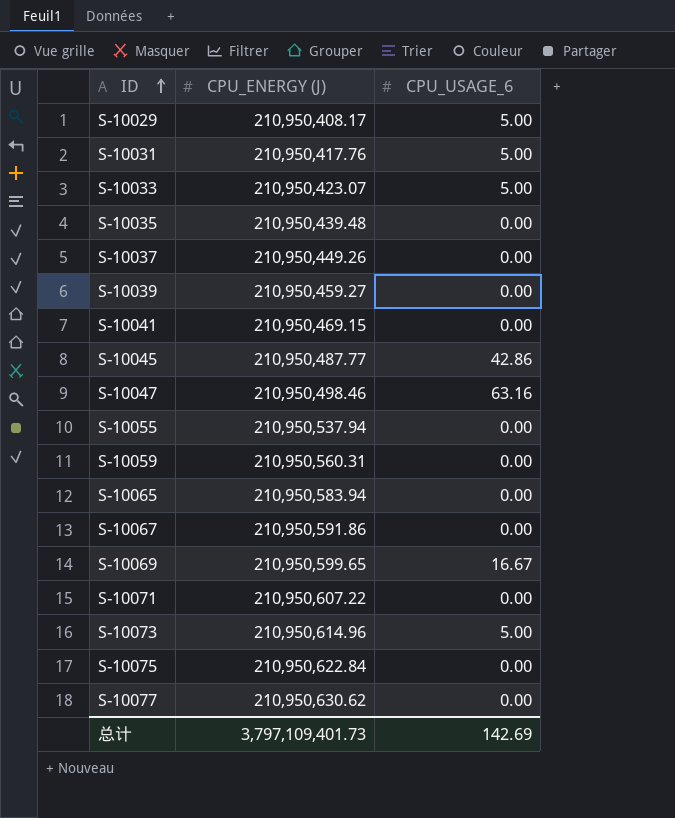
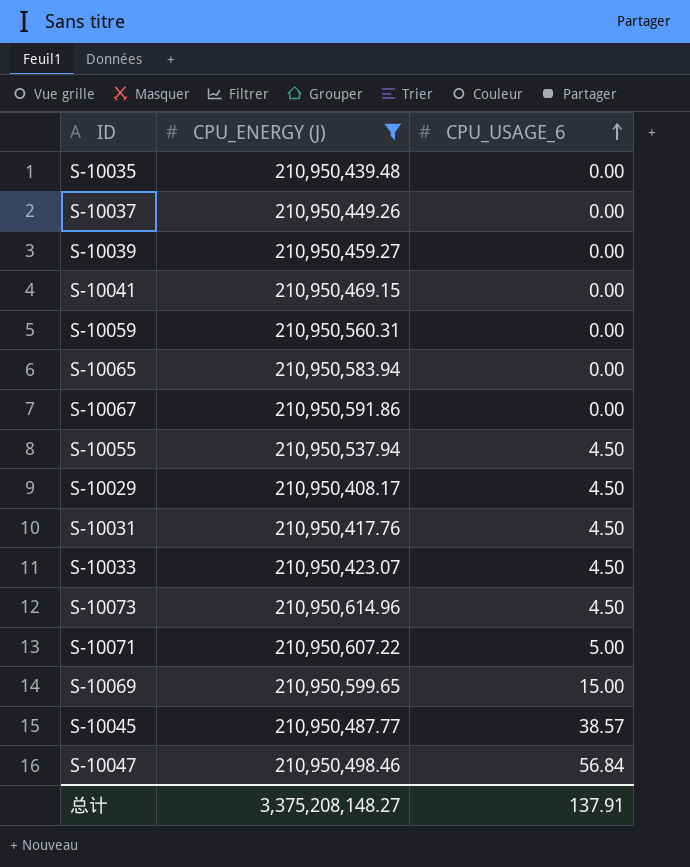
filter: none -> CPU_ENERGY (J) <= 210,950,614.96
row order: ID ascending -> CPU_USAGE_6 ascending
S-10055 | CPU_USAGE_6: 0.00 -> 4.50
S-10029 | CPU_USAGE_6: 5.00 -> 4.50
S-10031 | CPU_USAGE_6: 5.00 -> 4.50
S-10033 | CPU_USAGE_6: 5.00 -> 4.50
S-10073 | CPU_USAGE_6: 5.00 -> 4.50
S-10071 | CPU_USAGE_6: 0.00 -> 5.00
S-10069 | CPU_USAGE_6: 16.67 -> 15.00
S-10045 | CPU_USAGE_6: 42.86 -> 38.57
S-10047 | CPU_USAGE_6: 63.16 -> 56.84
总计 | CPU_ENERGY (J): 3,797,109,401.73 -> 3,375,208,148.27
总计 | CPU_USAGE_6: 142.69 -> 137.91

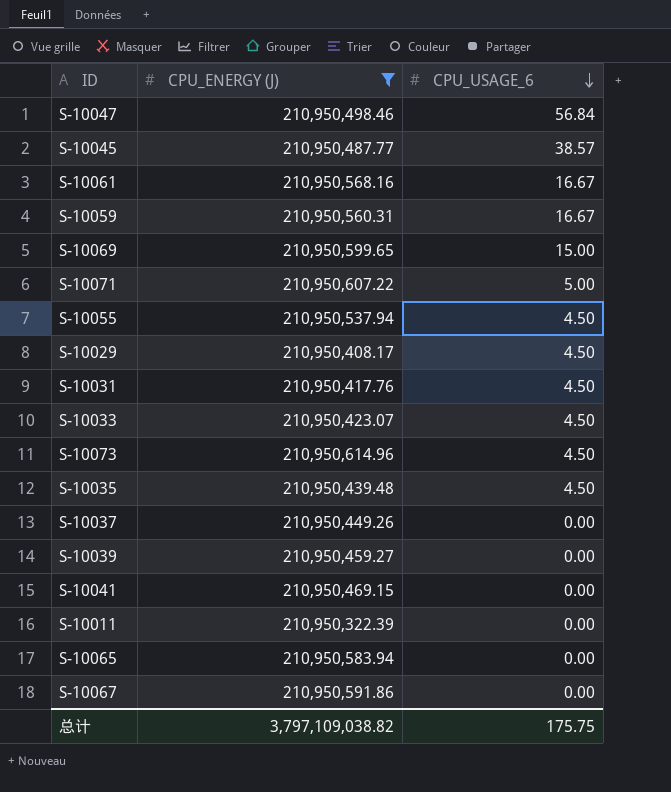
row order: CPU_USAGE_6 ascending -> CPU_USAGE_6 descending
row S-10061: none -> 210,950,568.16 | 16.67
S-10059 | CPU_USAGE_6: 0.00 -> 16.67
S-10035 | CPU_USAGE_6: 0.00 -> 4.50
row S-10011: none -> 210,950,322.39 | 0.00
总计 | CPU_ENERGY (J): 3,375,208,148.27 -> 3,797,109,038.82
总计 | CPU_USAGE_6: 137.91 -> 175.75

